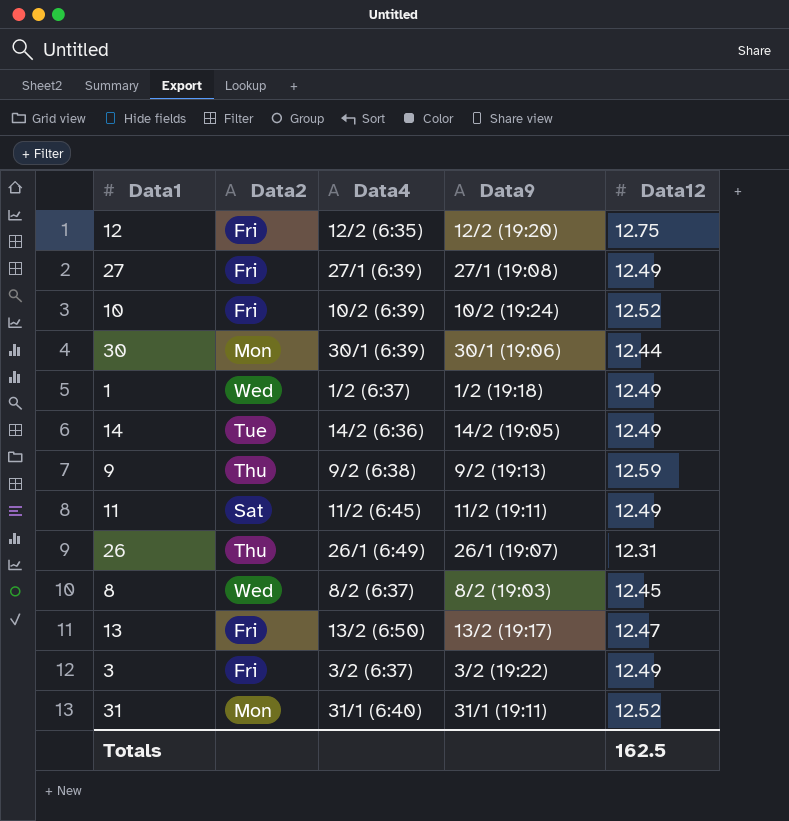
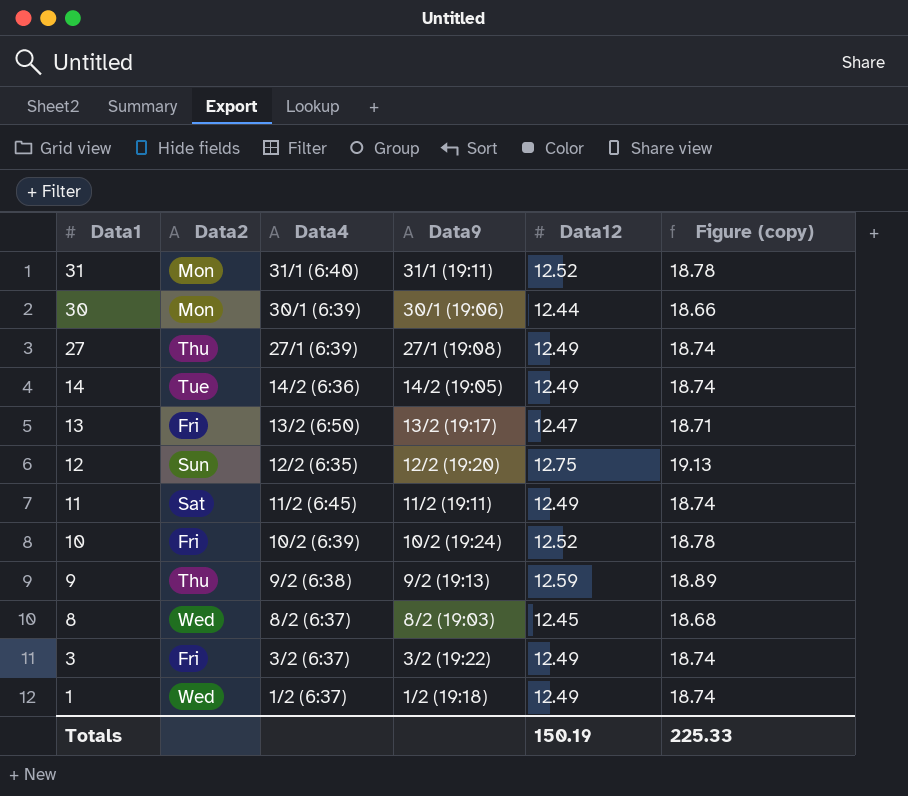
row order: none -> Data1 descending
column Figure (copy) | formula: none -> [Data12] * 1.5
row 26: Thu | 26/1 (6:49) | 26/1 (19:07) | 12.31 -> none
27 | Data2: Fri -> Thu
12 | Data2: Fri -> Sun
Totals | Data12: 162.5 -> 150.19

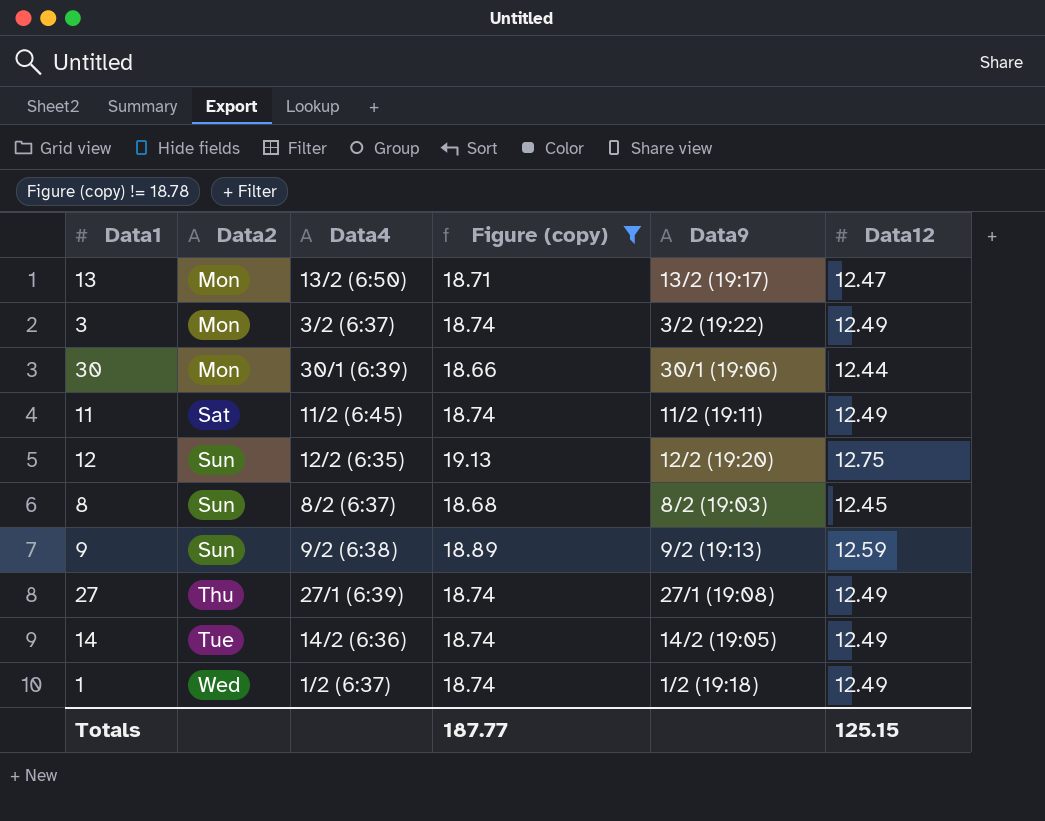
filter: none -> Figure (copy) != 18.78
row order: Data1 descending -> Data2 ascending
column Figure (copy) | position: 6 -> 4
13 | Data2: Fri -> Mon
3 | Data2: Fri -> Mon
8 | Data2: Wed -> Sun
9 | Data2: Thu -> Sun
Totals | Figure (copy): 225.33 -> 187.77
Totals | Data12: 150.19 -> 125.15

